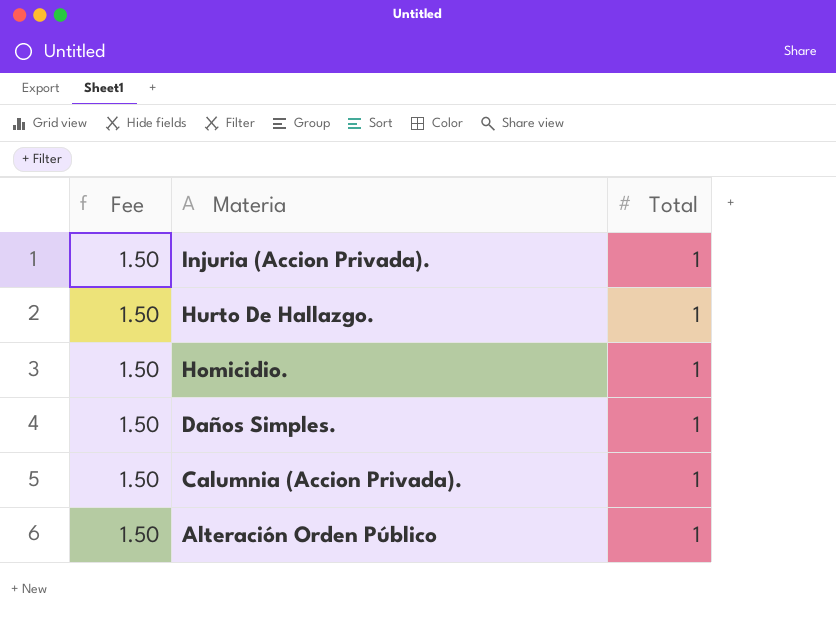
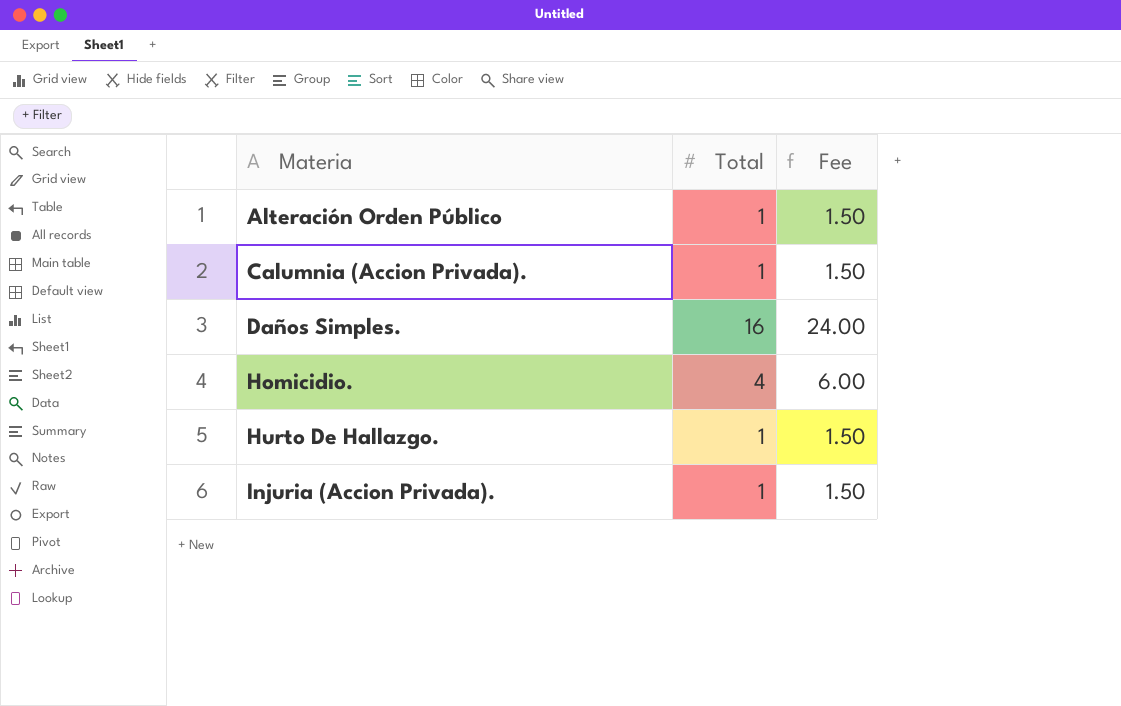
row order: Materia descending -> Materia ascending
column Fee | position: 1 -> 3
Daños Simples. | Total: 1 -> 16
Daños Simples. | Fee: 1.50 -> 24.00
Homicidio. | Total: 1 -> 4
Homicidio. | Fee: 1.50 -> 6.00

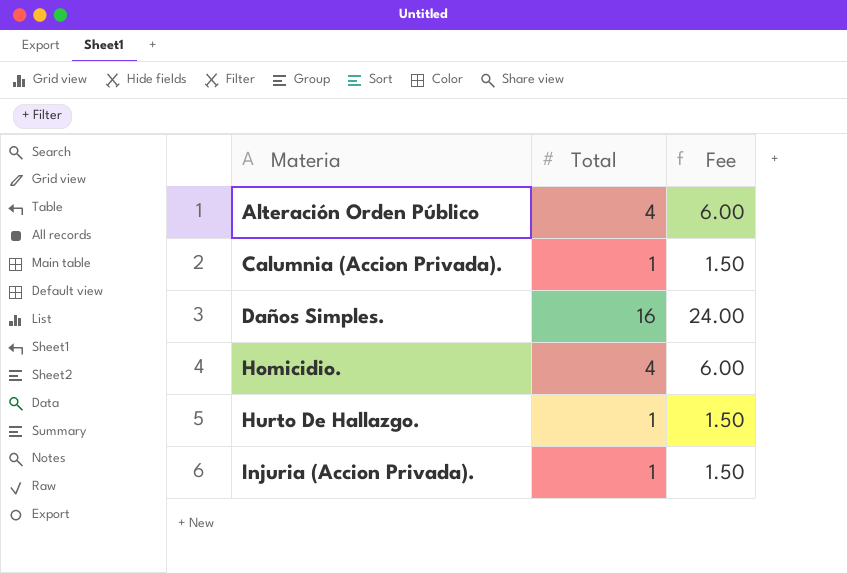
Alteración Orden Público | Total: 1 -> 4
Alteración Orden Público | Fee: 1.50 -> 6.00

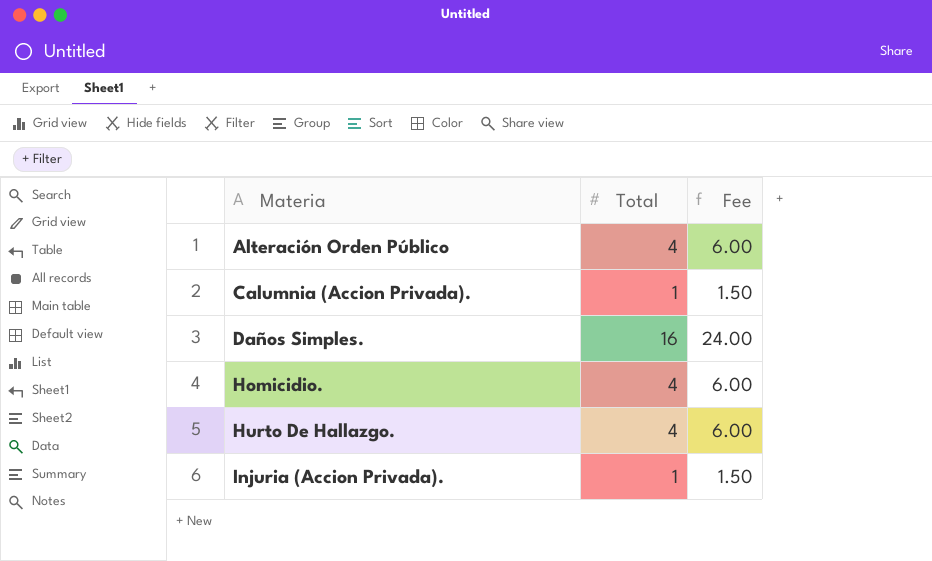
Hurto De Hallazgo. | Total: 1 -> 4
Hurto De Hallazgo. | Fee: 1.50 -> 6.00

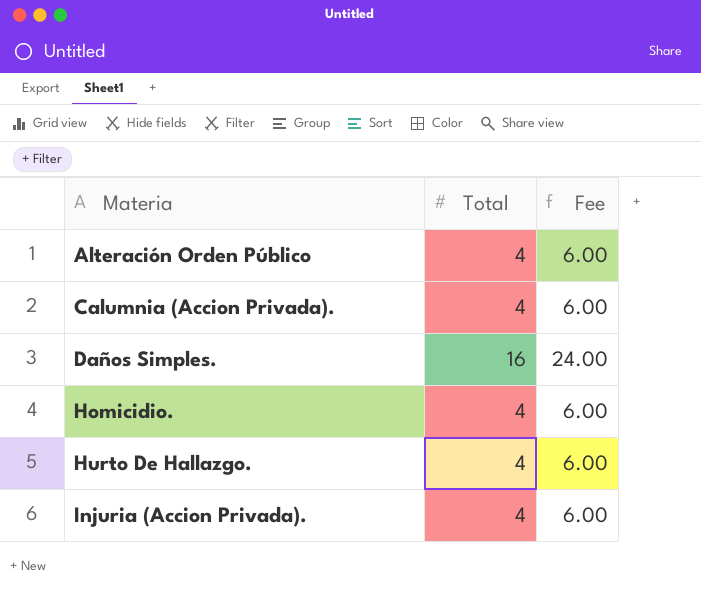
Calumnia (Accion Privada). | Total: 1 -> 4
Calumnia (Accion Privada). | Fee: 1.50 -> 6.00
Injuria (Accion Privada). | Total: 1 -> 4
Injuria (Accion Privada). | Fee: 1.50 -> 6.00

